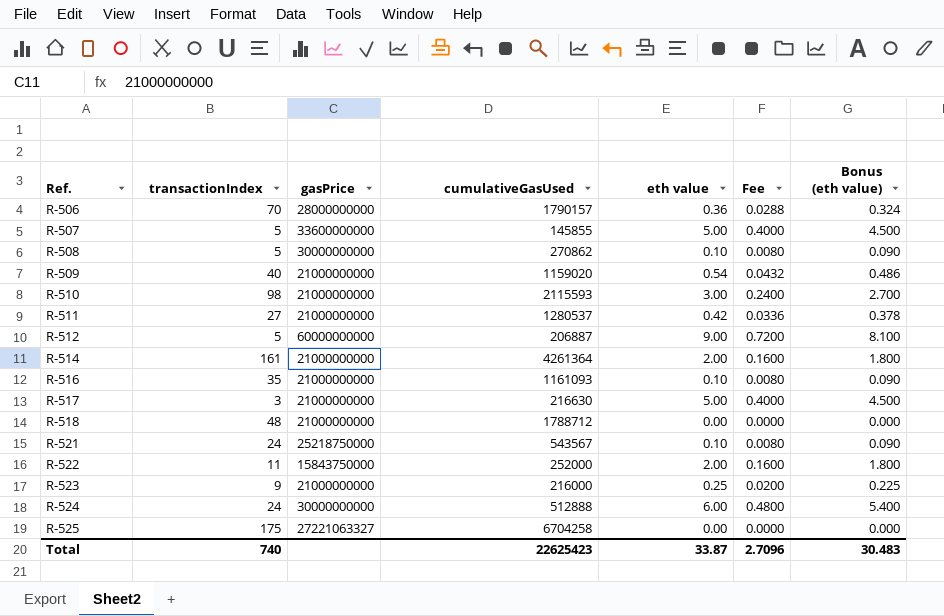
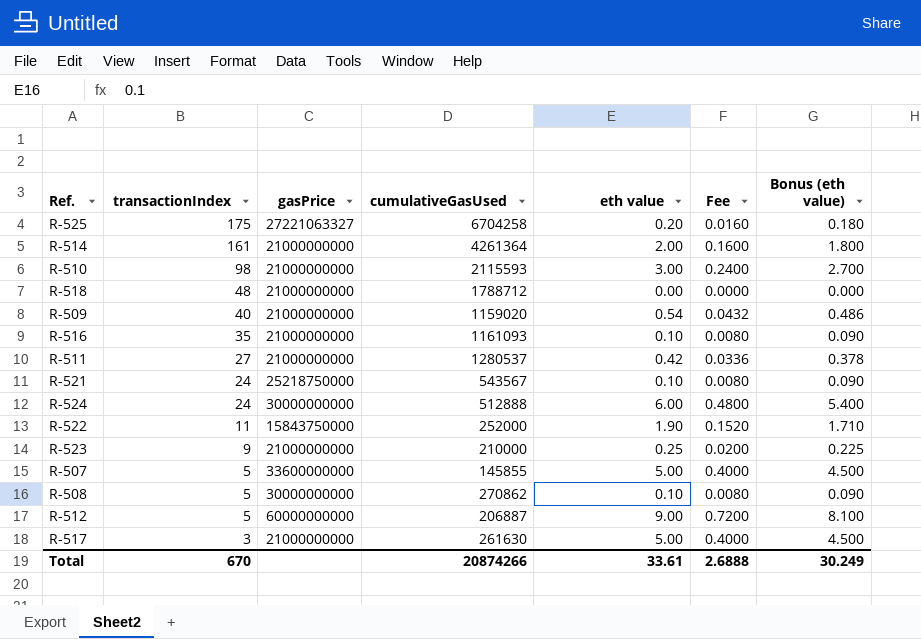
row order: Ref. ascending -> transactionIndex descending
row R-506: 70 | 28000000000 | 1790157 | 0.36 | 0.0288 | 0.324 -> none
R-525 | eth value: 0.00 -> 0.20
R-525 | Fee: 0.0000 -> 0.0160
R-525 | Bonus (eth value): 0.000 -> 0.180
R-522 | eth value: 2.00 -> 1.90
R-522 | Fee: 0.1600 -> 0.1520
R-522 | Bonus (eth value): 1.800 -> 1.710
R-523 | cumulativeGasUsed: 216000 -> 210000
R-517 | cumulativeGasUsed: 216630 -> 261630
Total | transactionIndex: 740 -> 670
Total | cumulativeGasUsed: 22625423 -> 20874266
Total | eth value: 33.87 -> 33.61
Total | Fee: 2.7096 -> 2.6888
Total | Bonus (eth value): 30.483 -> 30.249

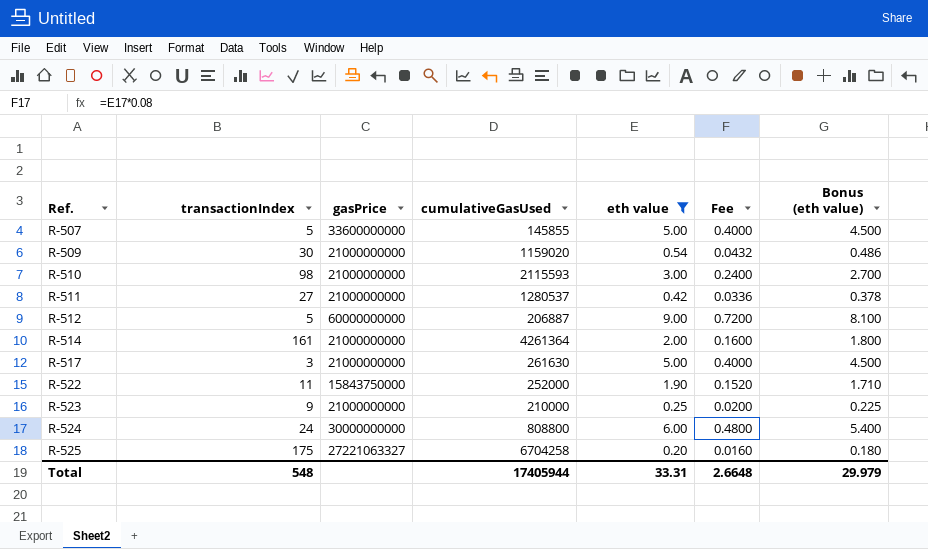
filter: none -> eth value >= 0.20
row order: transactionIndex descending -> Ref. ascending
R-509 | transactionIndex: 40 -> 30
R-524 | cumulativeGasUsed: 512888 -> 808800
Total | transactionIndex: 670 -> 548
Total | cumulativeGasUsed: 20874266 -> 17405944
Total | eth value: 33.61 -> 33.31
Total | Fee: 2.6888 -> 2.6648
Total | Bonus (eth value): 30.249 -> 29.979

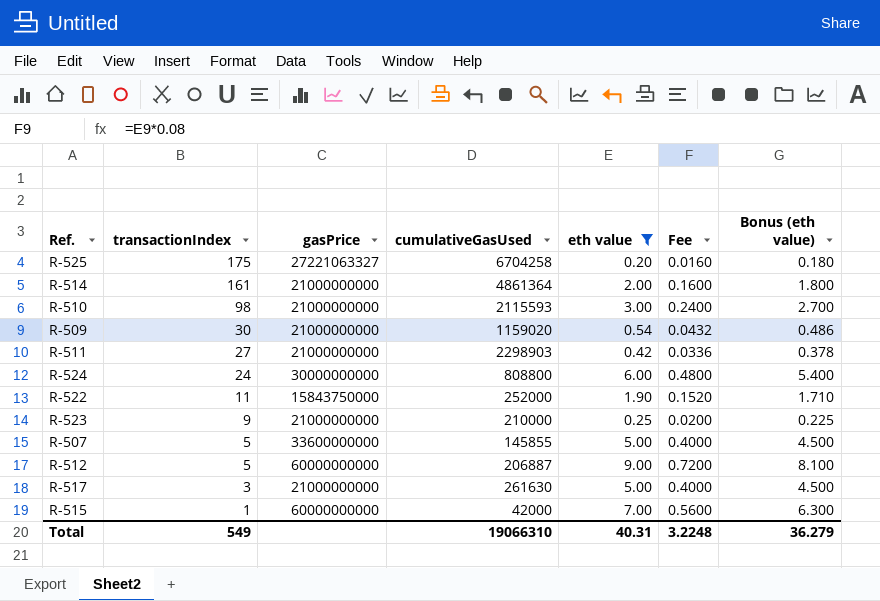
row order: Ref. ascending -> transactionIndex descending
R-514 | cumulativeGasUsed: 4261364 -> 4861364
R-511 | cumulativeGasUsed: 1280537 -> 2298903
row R-515: none -> 1 | 60000000000 | 42000 | 7.00 | 0.5600 | 6.300
Total | transactionIndex: 548 -> 549
Total | cumulativeGasUsed: 17405944 -> 19066310
Total | eth value: 33.31 -> 40.31
Total | Fee: 2.6648 -> 3.2248
Total | Bonus (eth value): 29.979 -> 36.279

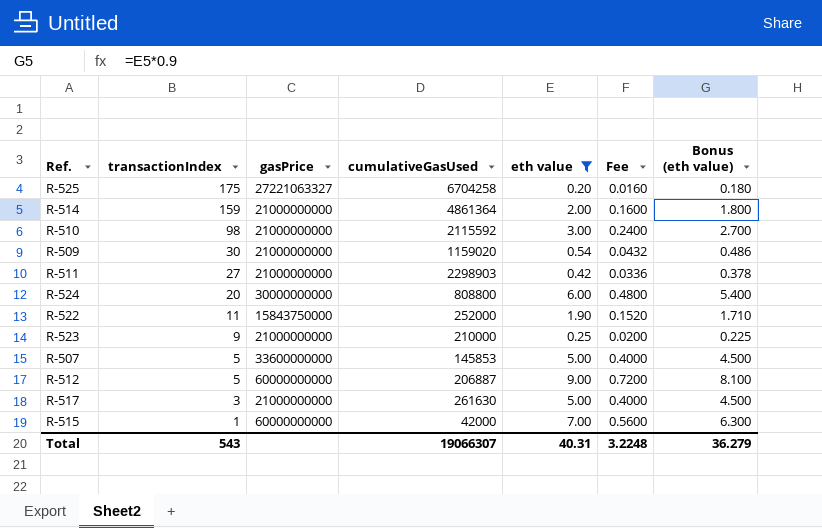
R-514 | transactionIndex: 161 -> 159
R-510 | cumulativeGasUsed: 2115593 -> 2115592
R-524 | transactionIndex: 24 -> 20
R-507 | cumulativeGasUsed: 145855 -> 145853
Total | transactionIndex: 549 -> 543
Total | cumulativeGasUsed: 19066310 -> 19066307

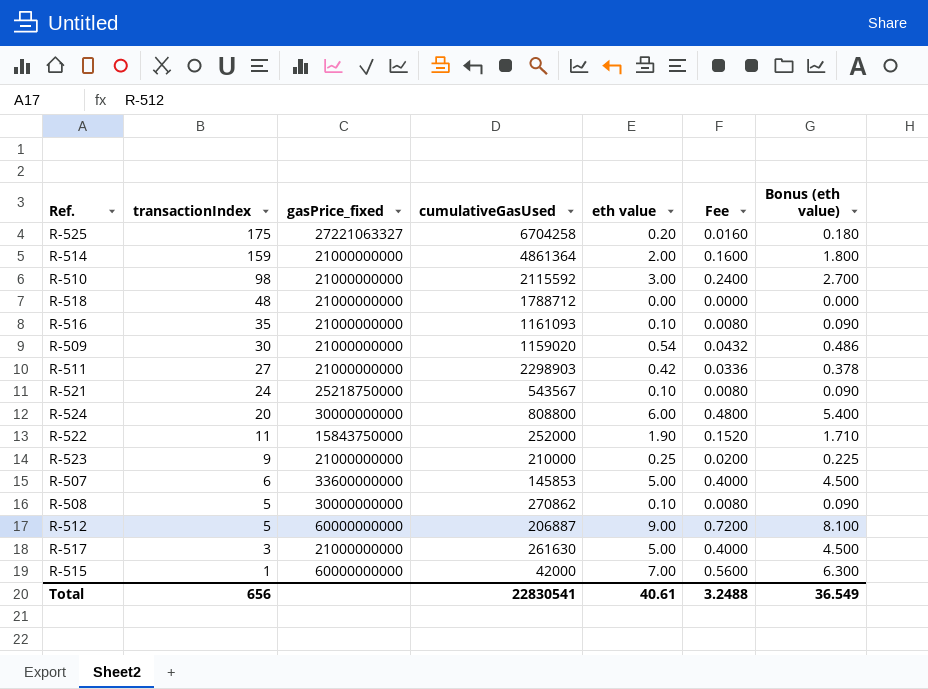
filter: eth value >= 0.20 -> none
column name: gasPrice -> gasPrice_fixed
R-507 | transactionIndex: 5 -> 6
Total | transactionIndex: 543 -> 656
Total | cumulativeGasUsed: 19066307 -> 22830541
Total | eth value: 40.31 -> 40.61
Total | Fee: 3.2248 -> 3.2488
Total | Bonus (eth value): 36.279 -> 36.549

